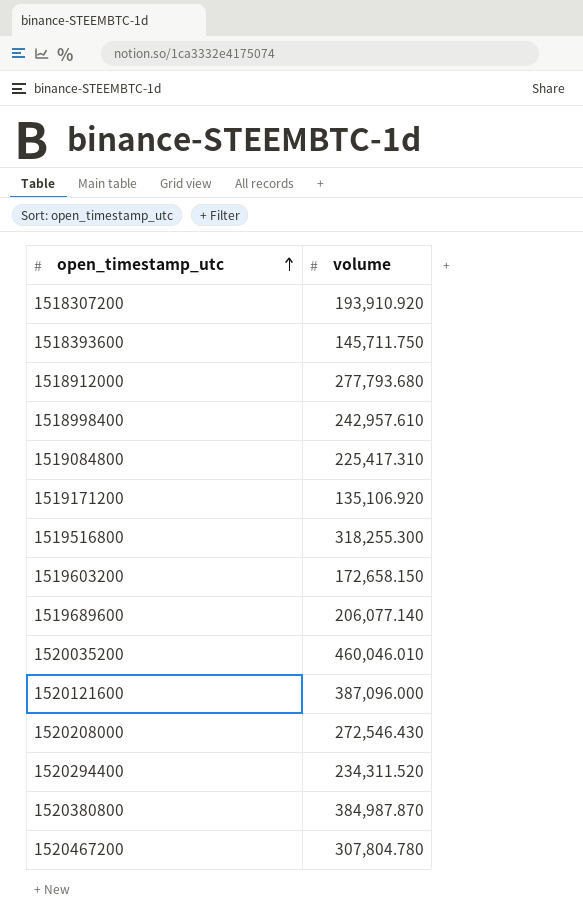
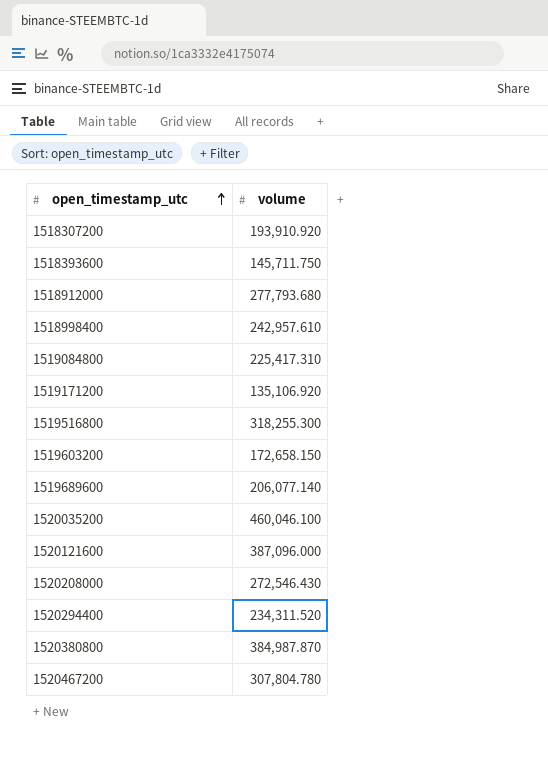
1520035200 | volume: 460,046.010 -> 460,046.100

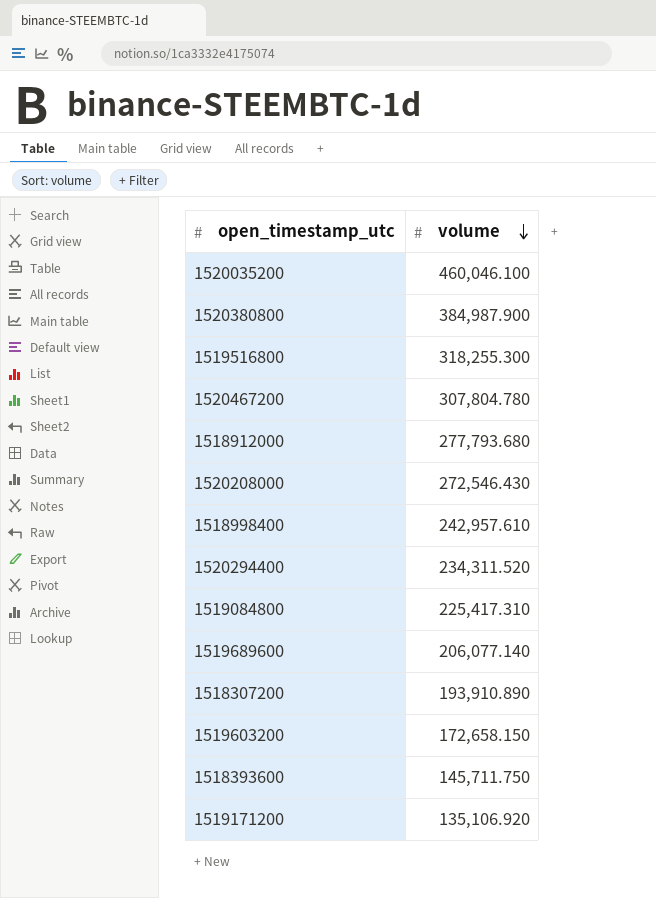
row order: open_timestamp_utc ascending -> volume descending
row 1520121600: 387,096.000 -> none
1520380800 | volume: 384,987.870 -> 384,987.900
1518307200 | volume: 193,910.920 -> 193,910.890

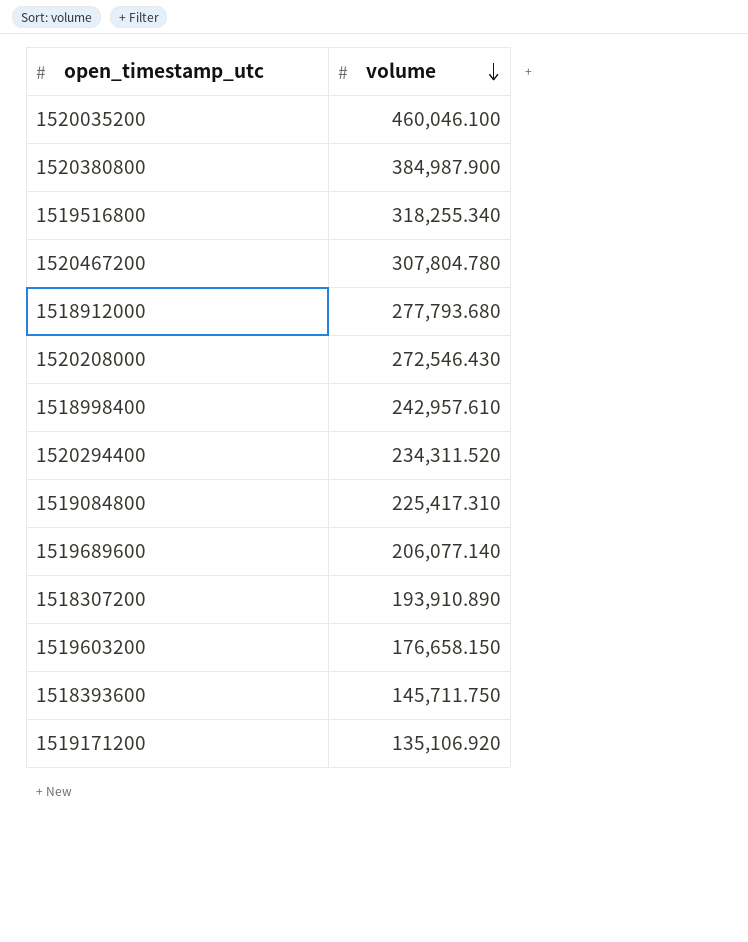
1519516800 | volume: 318,255.300 -> 318,255.340
1519603200 | volume: 172,658.150 -> 176,658.150

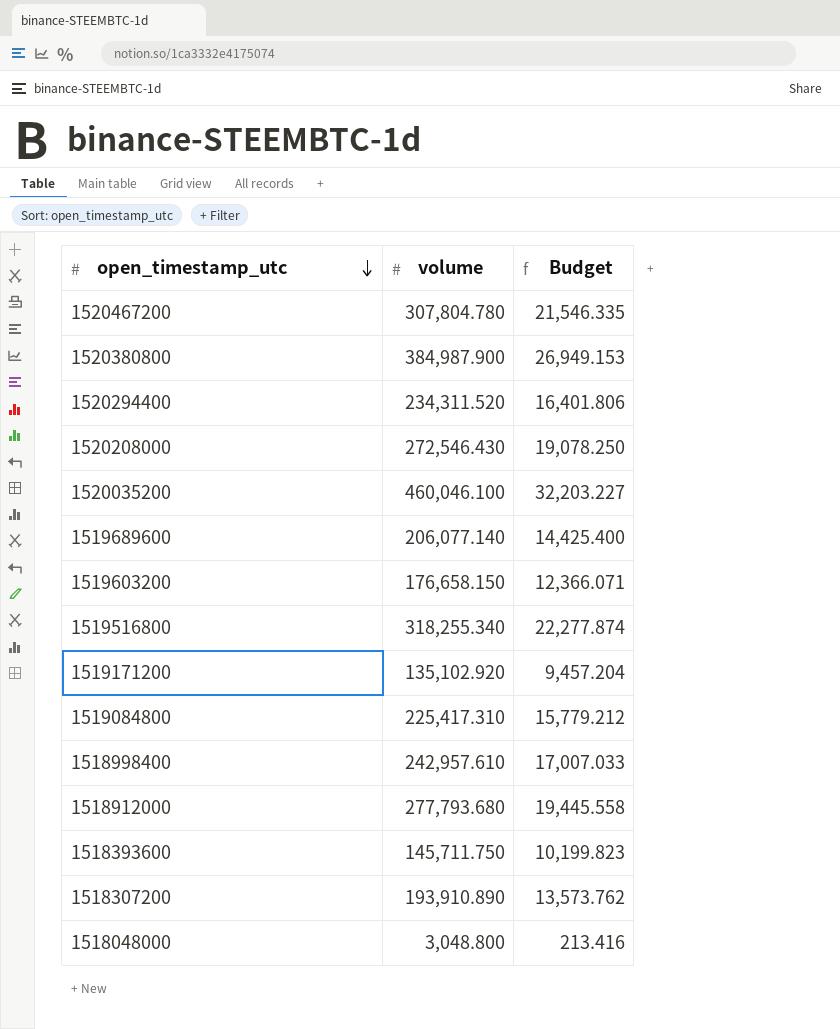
row order: volume descending -> open_timestamp_utc descending
column Budget | formula: none -> [volume] * 0.07
1519171200 | volume: 135,106.920 -> 135,102.920
row 1518048000: none -> 3,048.800 | 213.416

